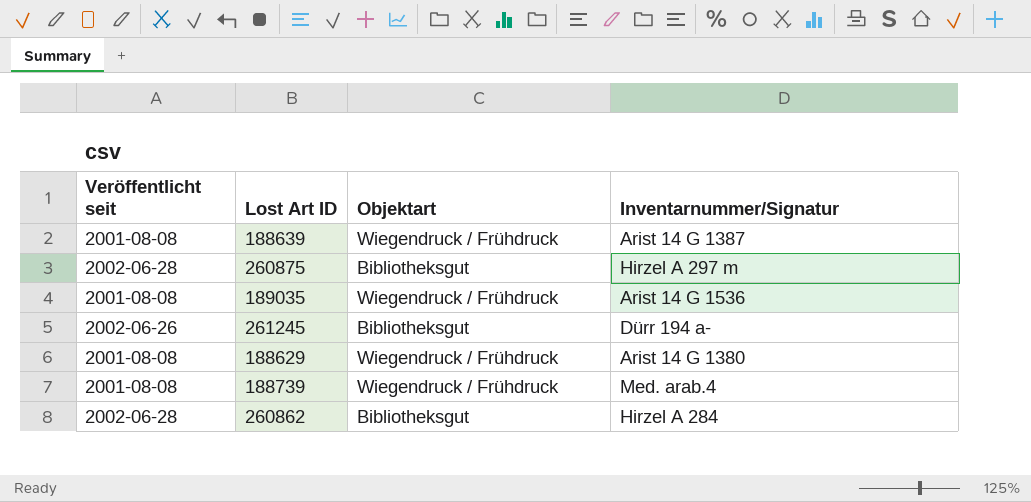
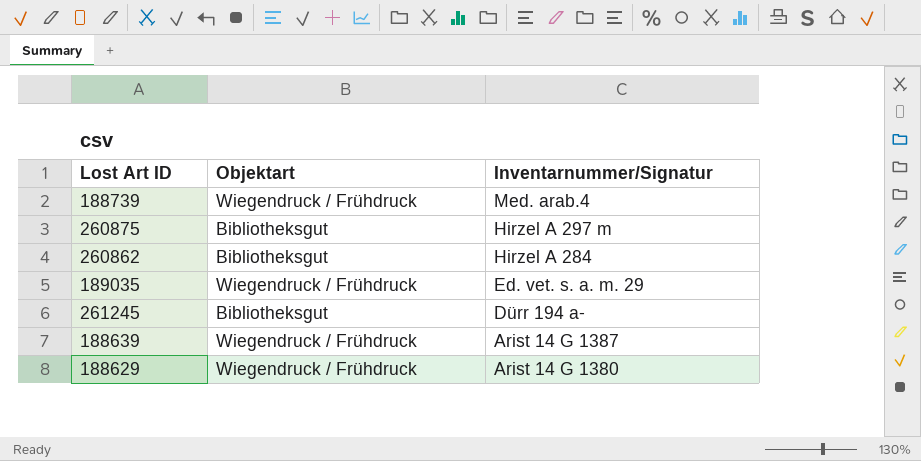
row order: none -> Inventarnummer/Signatur descending
column Veröffentlicht seit | position: 1 -> none
189035 | Inventarnummer/Signatur: Arist 14 G 1536 -> Ed. vet. s. a. m. 29

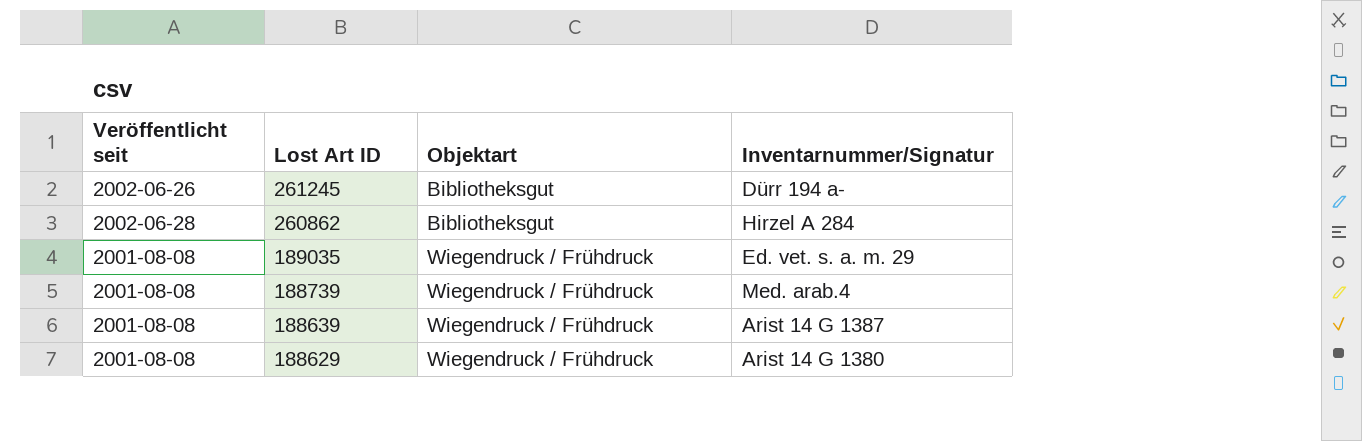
row order: Inventarnummer/Signatur descending -> Lost Art ID descending
column Veröffentlicht seit | position: none -> 1
row 260875: Bibliotheksgut | Hirzel A 297 m -> none

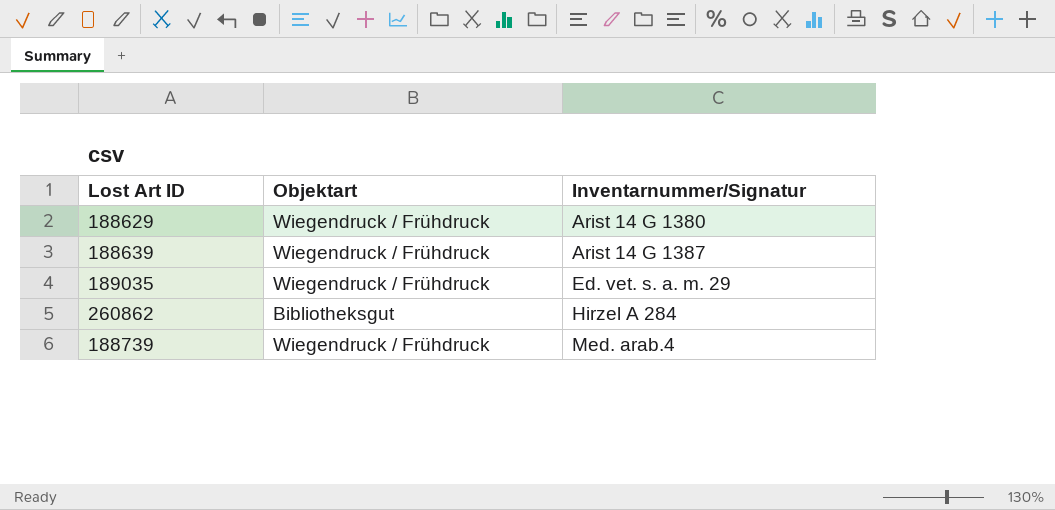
row order: Lost Art ID descending -> Inventarnummer/Signatur ascending
column Veröffentlicht seit | position: 1 -> none
row 261245: 2002-06-26 | Bibliotheksgut | Dürr 194 a- -> none

